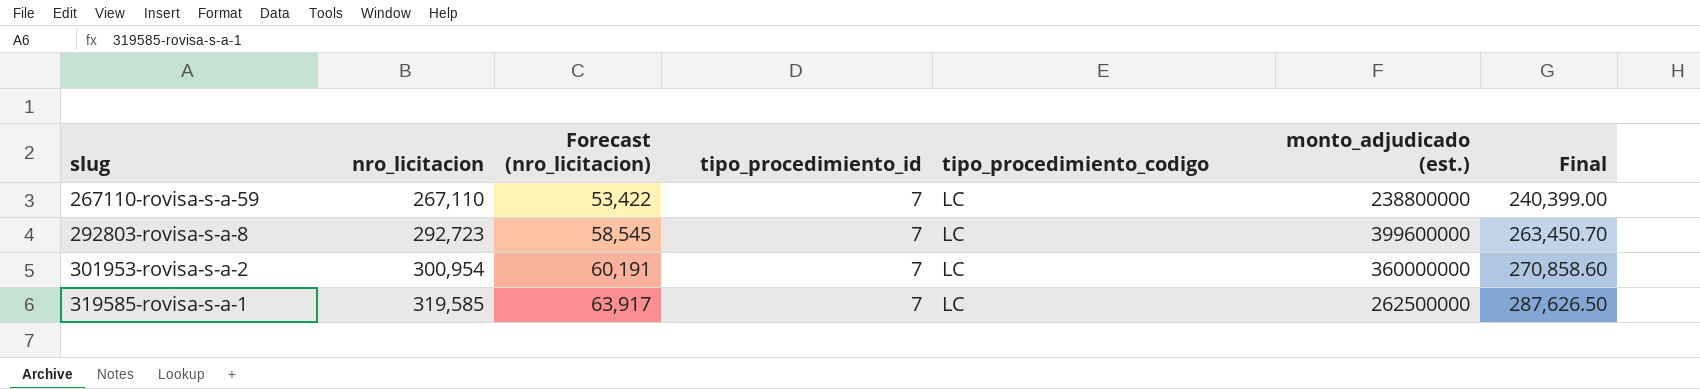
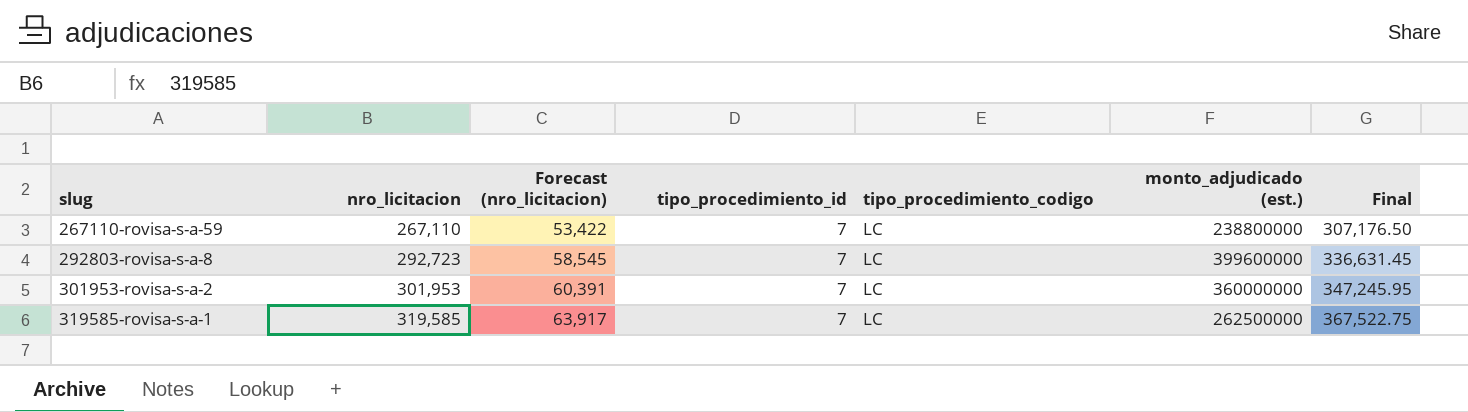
column Final | formula: [nro_licitacion] * 0.9 -> [nro_licitacion] * 1.15
301953-rovisa-s-a-2 | nro_licitacion: 300,954 -> 301,953
301953-rovisa-s-a-2 | Forecast (nro_licitacion): 60,191 -> 60,391

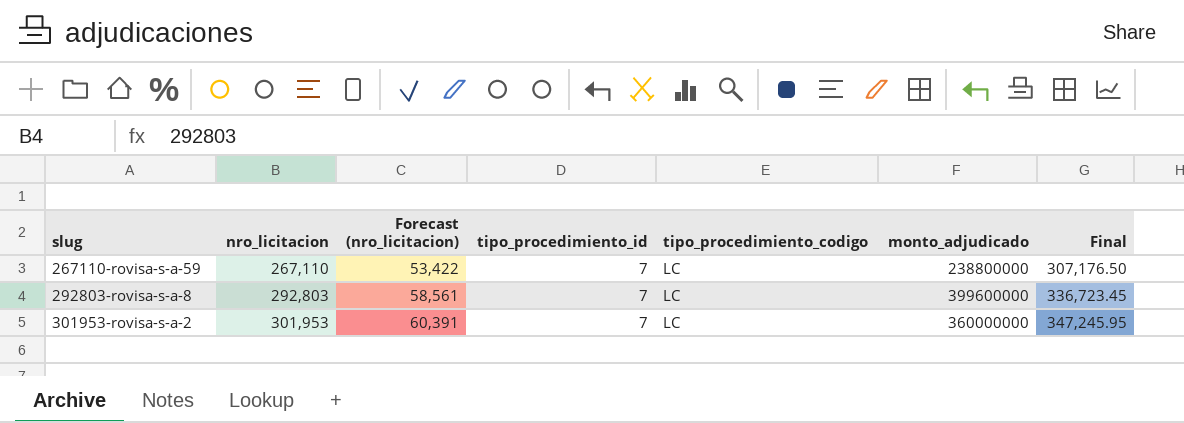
column name: monto_adjudicado (est.) -> monto_adjudicado
row 319585-rovisa-s-a-1: 319,585 | 63,917 | 7 | LC | 262500000 | 367,522.75 -> none
292803-rovisa-s-a-8 | nro_licitacion: 292,723 -> 292,803
292803-rovisa-s-a-8 | Forecast (nro_licitacion): 58,545 -> 58,561
292803-rovisa-s-a-8 | Final: 336,631.45 -> 336,723.45

